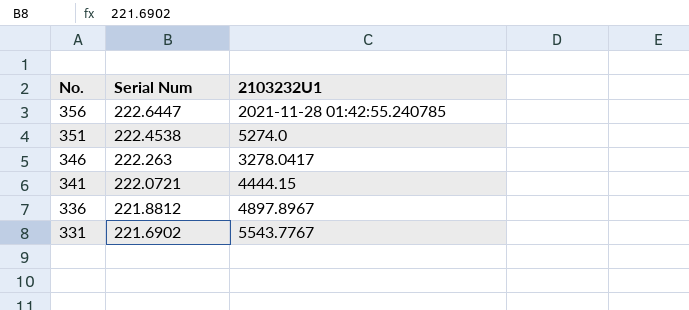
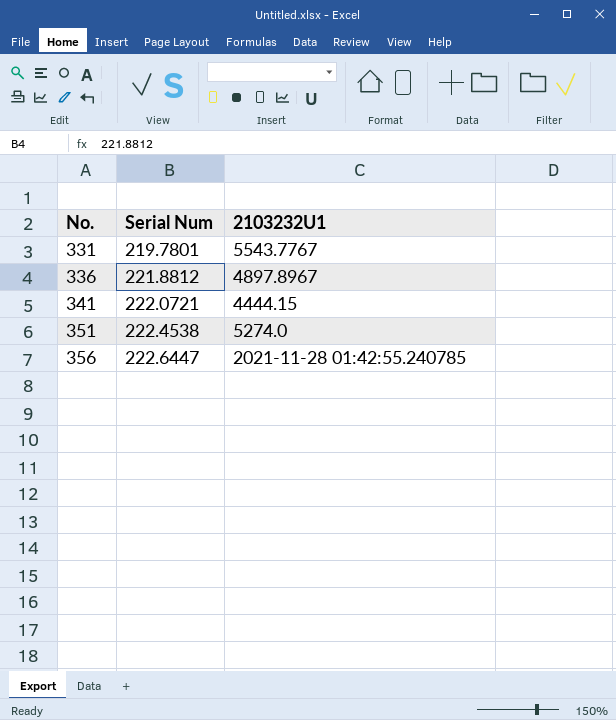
row order: No. descending -> No. ascending
row 346: 222.263 | 3278.0417 -> none
331 | Serial Num: 221.6902 -> 219.7801

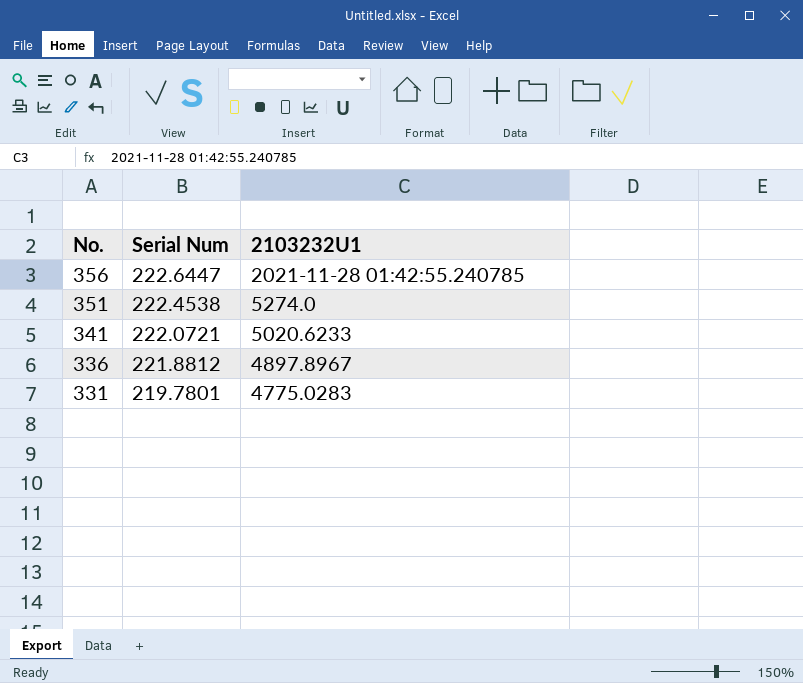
row order: No. ascending -> No. descending
341 | 2103232U1: 4444.15 -> 5020.6233
331 | 2103232U1: 5543.7767 -> 4775.0283

